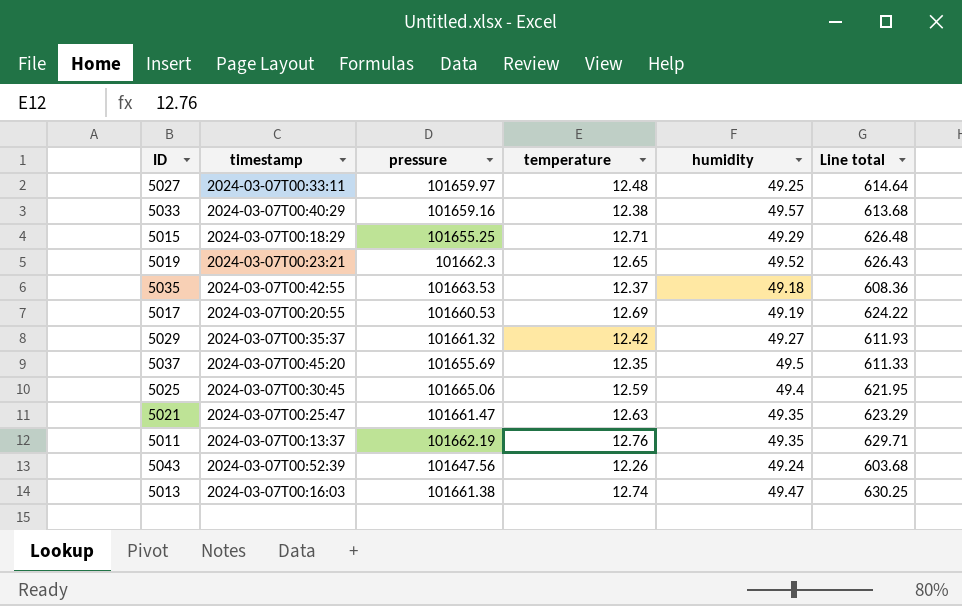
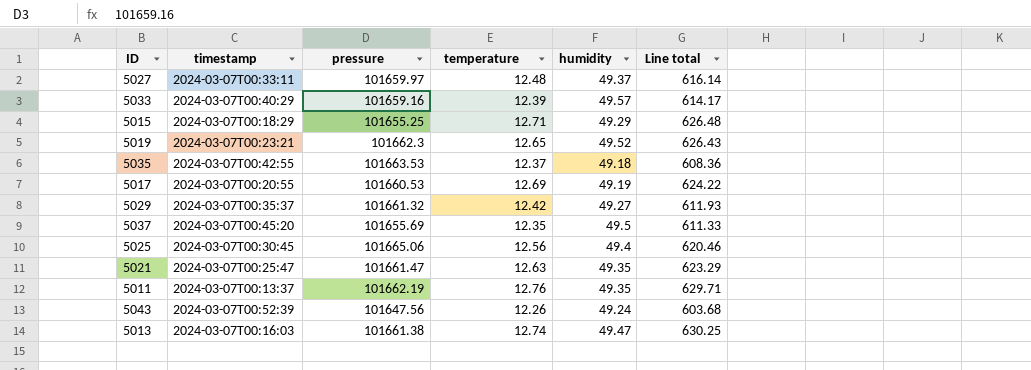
5027 | humidity: 49.25 -> 49.37
5027 | Line total: 614.64 -> 616.14
5033 | temperature: 12.38 -> 12.39
5033 | Line total: 613.68 -> 614.17
5025 | temperature: 12.59 -> 12.56
5025 | Line total: 621.95 -> 620.46

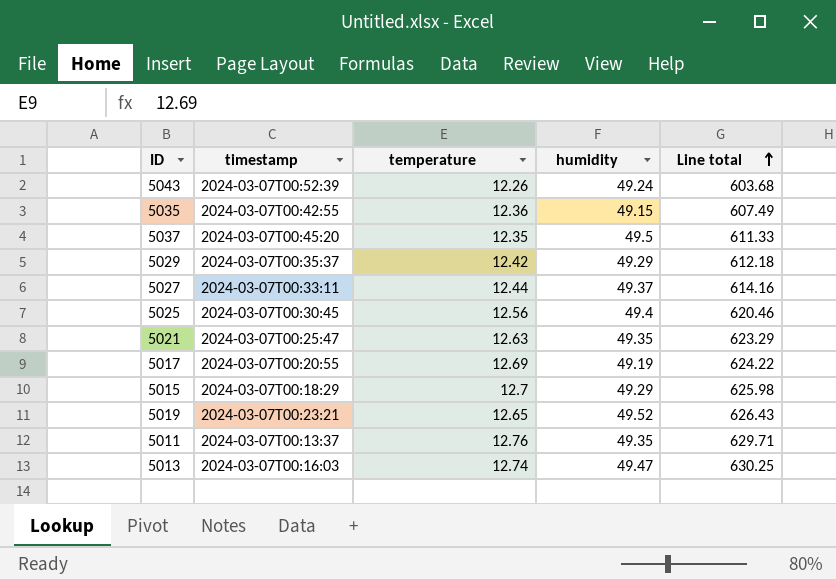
row order: none -> Line total ascending
column pressure | position: 3 -> none
row 5033: 2024-03-07T00:40:29 | 101659.16 | 12.39 | 49.57 | 614.17 -> none
5035 | temperature: 12.37 -> 12.36
5035 | humidity: 49.18 -> 49.15
5035 | Line total: 608.36 -> 607.49
5029 | humidity: 49.27 -> 49.29
5029 | Line total: 611.93 -> 612.18
5027 | temperature: 12.48 -> 12.44
5027 | Line total: 616.14 -> 614.16
5015 | temperature: 12.71 -> 12.7
5015 | Line total: 626.48 -> 625.98

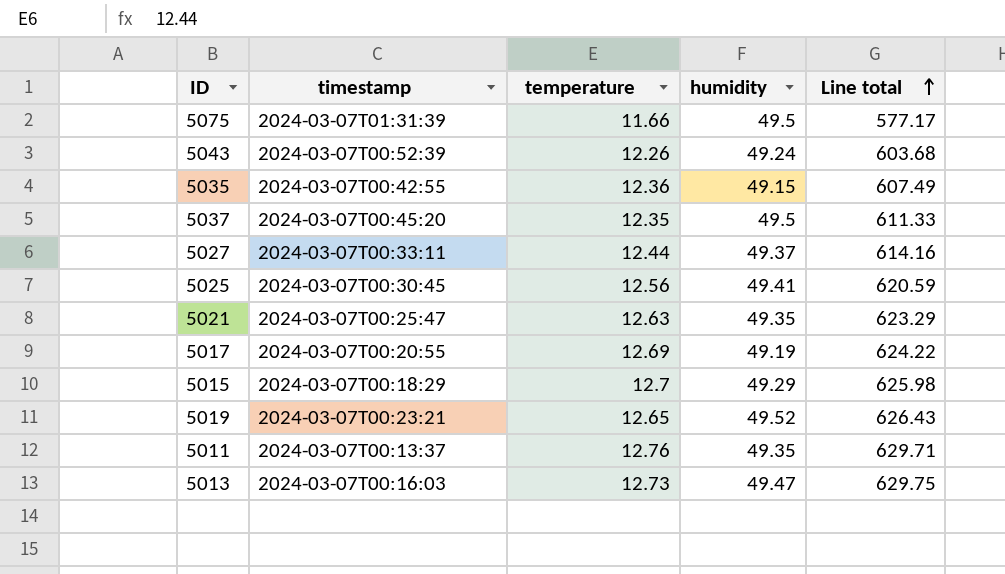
row 5029: 2024-03-07T00:35:37 | 12.42 | 49.29 | 612.18 -> none
row 5075: none -> 2024-03-07T01:31:39 | 11.66 | 49.5 | 577.17
5025 | humidity: 49.4 -> 49.41
5025 | Line total: 620.46 -> 620.59
5013 | temperature: 12.74 -> 12.73
5013 | Line total: 630.25 -> 629.75

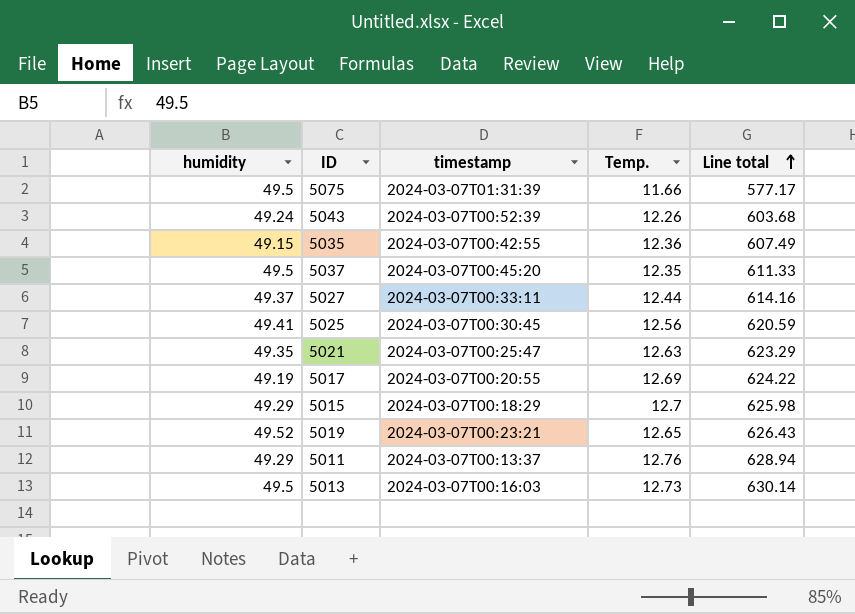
column humidity | position: 4 -> 1
column name: temperature -> Temp.
5011 | humidity: 49.35 -> 49.29
5011 | Line total: 629.71 -> 628.94
5013 | humidity: 49.47 -> 49.5
5013 | Line total: 629.75 -> 630.14

